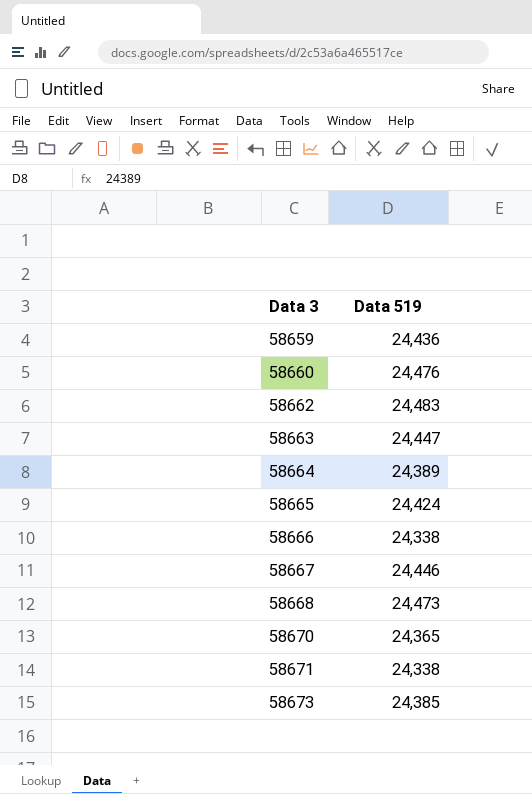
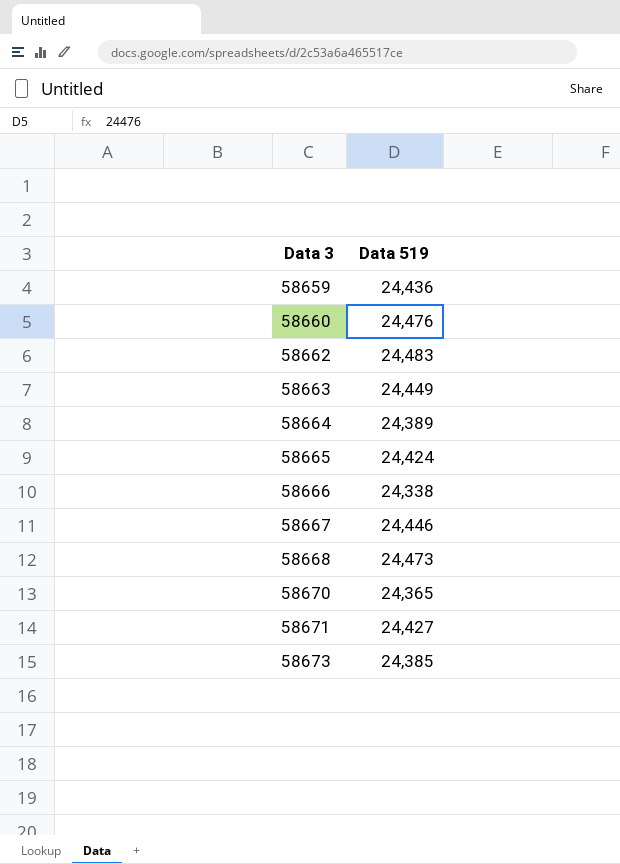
58663 | Data 519: 24,447 -> 24,449
58671 | Data 519: 24,338 -> 24,427

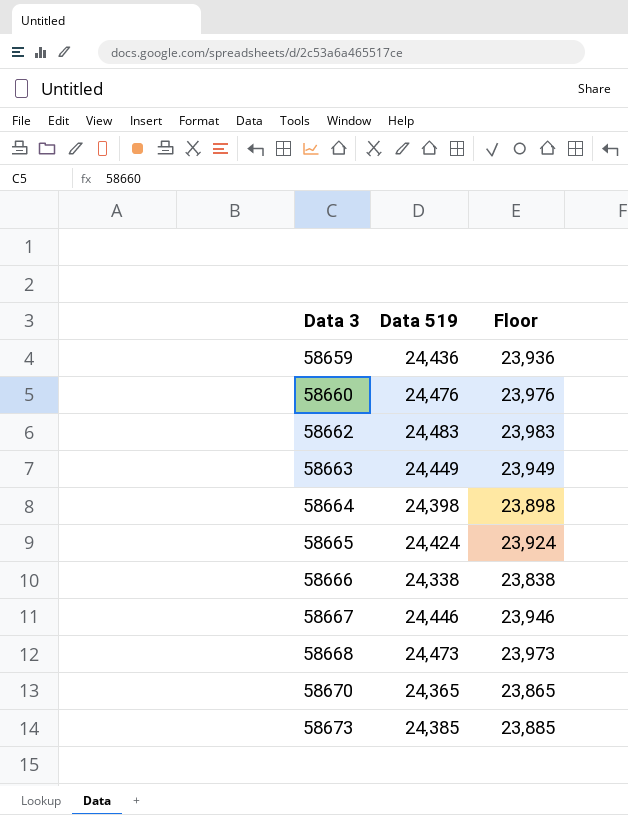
column Floor | formula: none -> [Data 519] - 500
row 58671: 24,427 -> none
58664 | Data 519: 24,389 -> 24,398

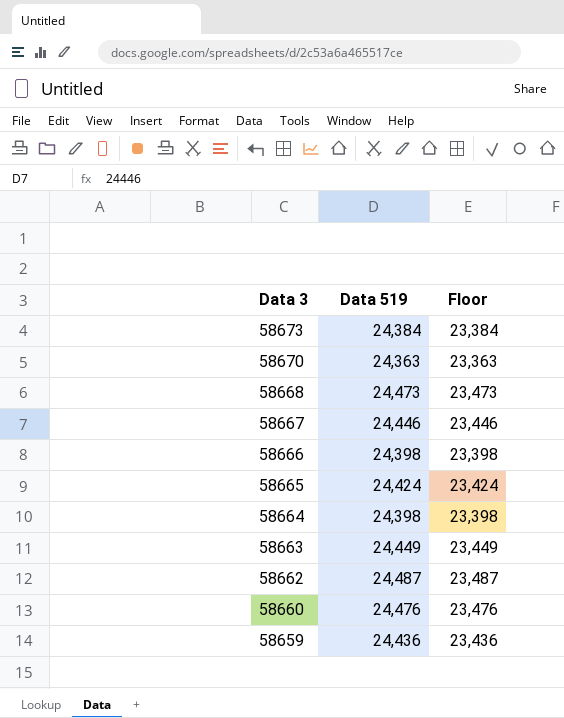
row order: Data 3 ascending -> Data 3 descending
column Floor | formula: [Data 519] - 500 -> [Data 519] - 1000
58673 | Data 519: 24,385 -> 24,384
58670 | Data 519: 24,365 -> 24,363
58666 | Data 519: 24,338 -> 24,398
58662 | Data 519: 24,483 -> 24,487

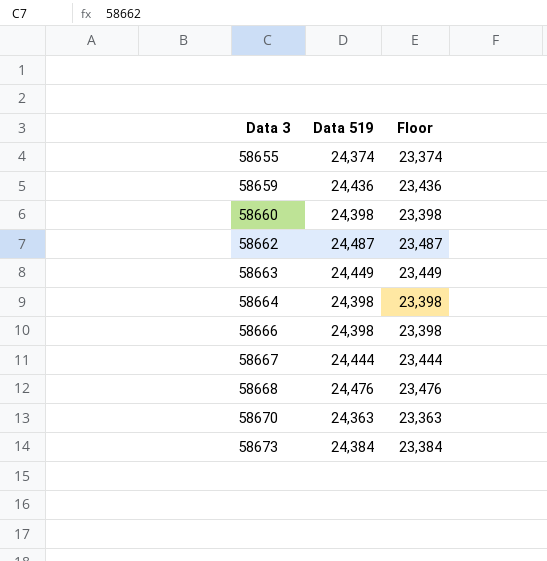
row order: Data 3 descending -> Data 3 ascending
row 58665: 24,424 | 23,424 -> none
row 58655: none -> 24,374 | 23,374
58660 | Data 519: 24,476 -> 24,398
58660 | Floor: 23,476 -> 23,398
58667 | Data 519: 24,446 -> 24,444
58667 | Floor: 23,446 -> 23,444
58668 | Data 519: 24,473 -> 24,476
58668 | Floor: 23,473 -> 23,476

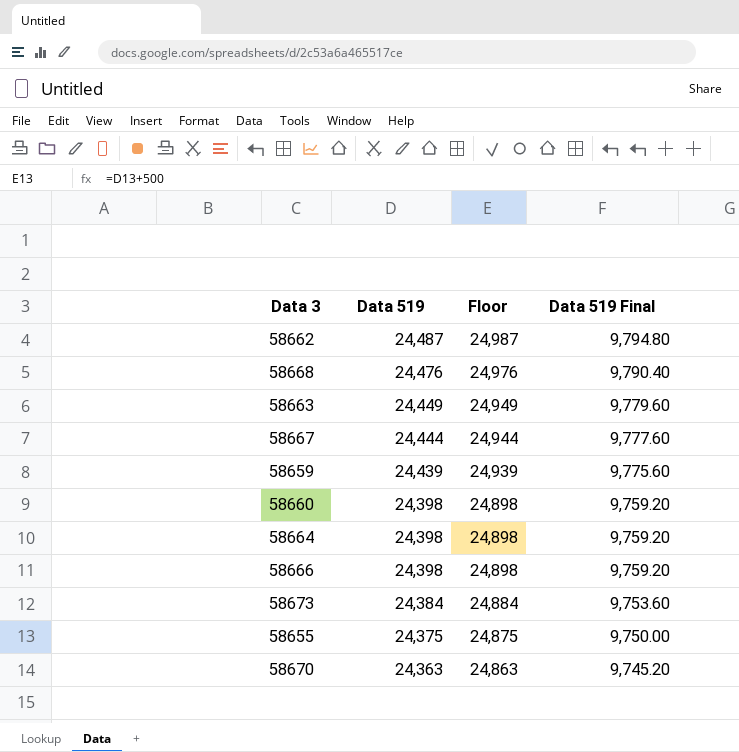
row order: Data 3 ascending -> Data 519 descending
column Floor | formula: [Data 519] - 1000 -> [Data 519] + 500
column Data 519 Final | formula: none -> [Data 519] * 0.4
58659 | Data 519: 24,436 -> 24,439
58655 | Data 519: 24,374 -> 24,375

